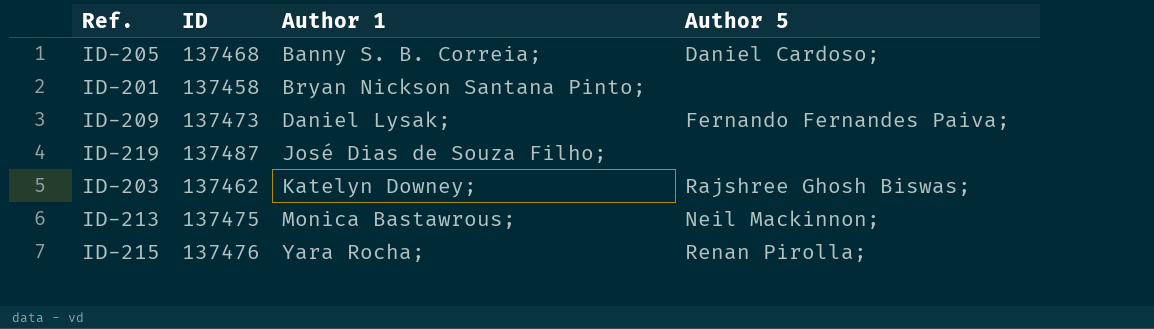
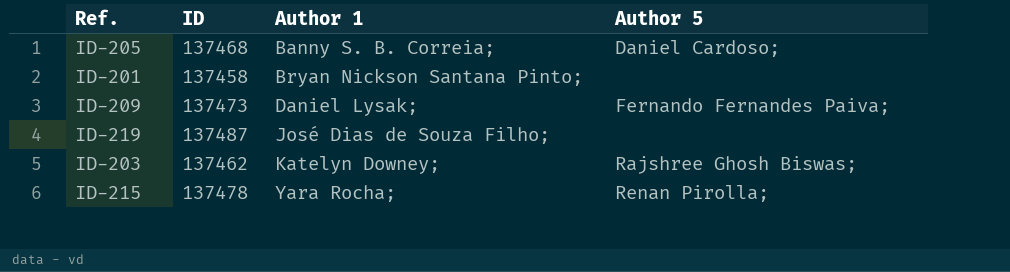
row ID-213: 137475 | Monica Bastawrous; | Neil Mackinnon; -> none
ID-215 | ID: 137476 -> 137478

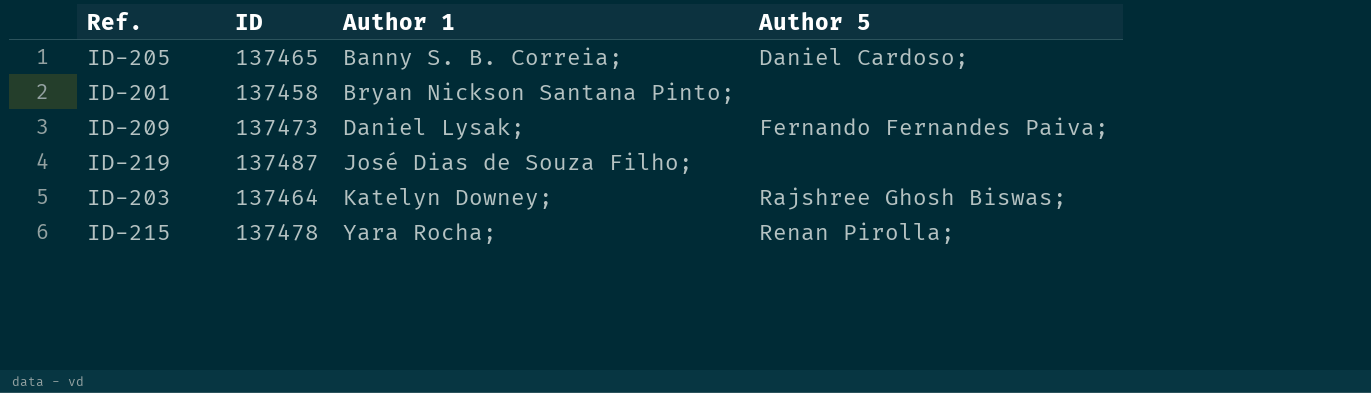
ID-205 | ID: 137468 -> 137465
ID-203 | ID: 137462 -> 137464

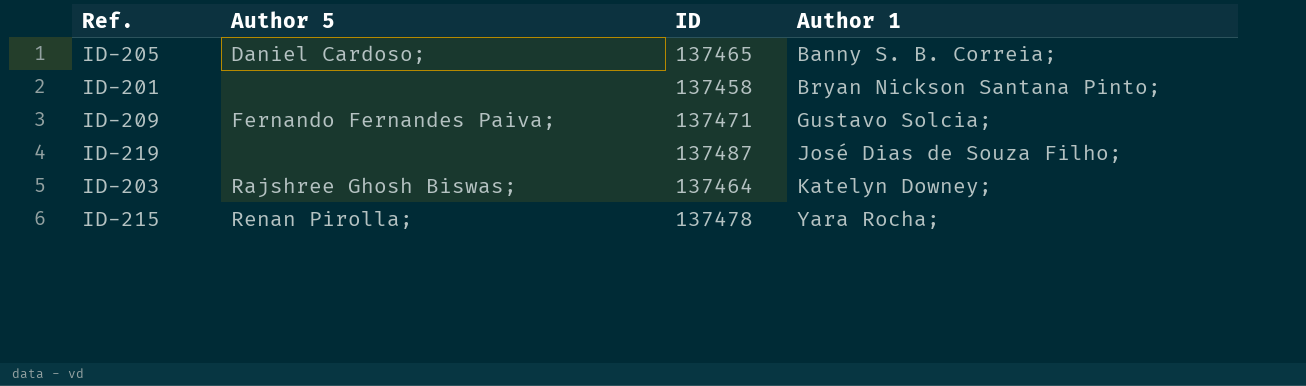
column Author 5 | position: 4 -> 2
ID-209 | ID: 137473 -> 137471
ID-209 | Author 1: Daniel Lysak; -> Gustavo Solcia;

